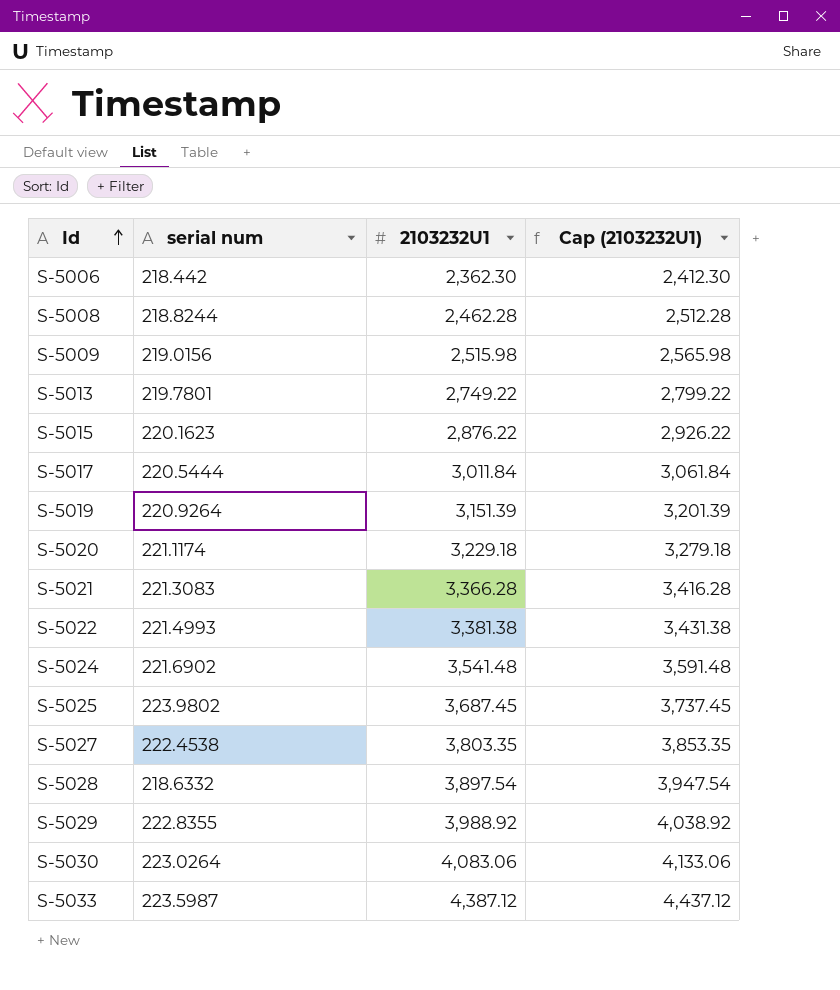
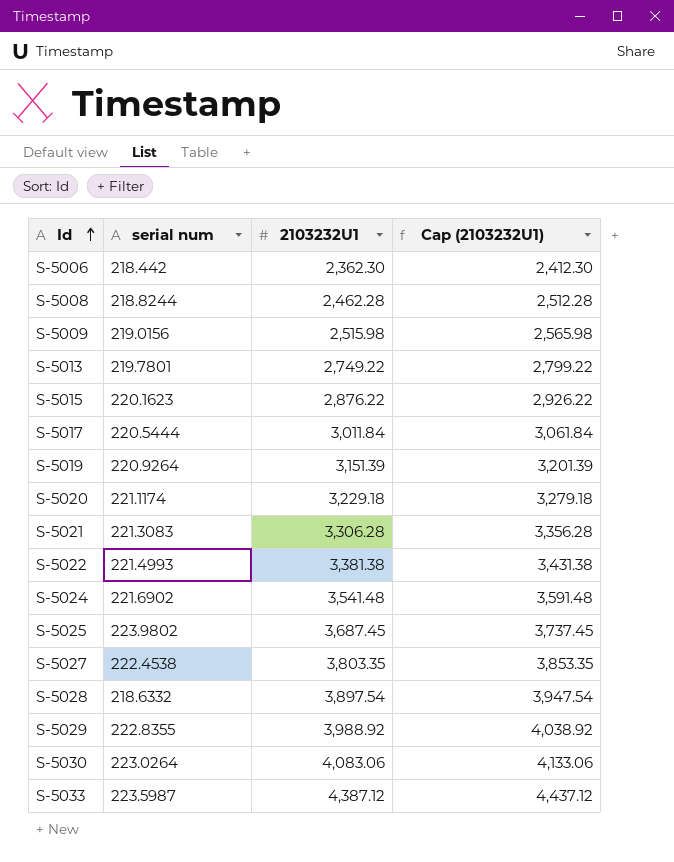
S-5021 | 2103232U1: 3,366.28 -> 3,306.28
S-5021 | Cap (2103232U1): 3,416.28 -> 3,356.28

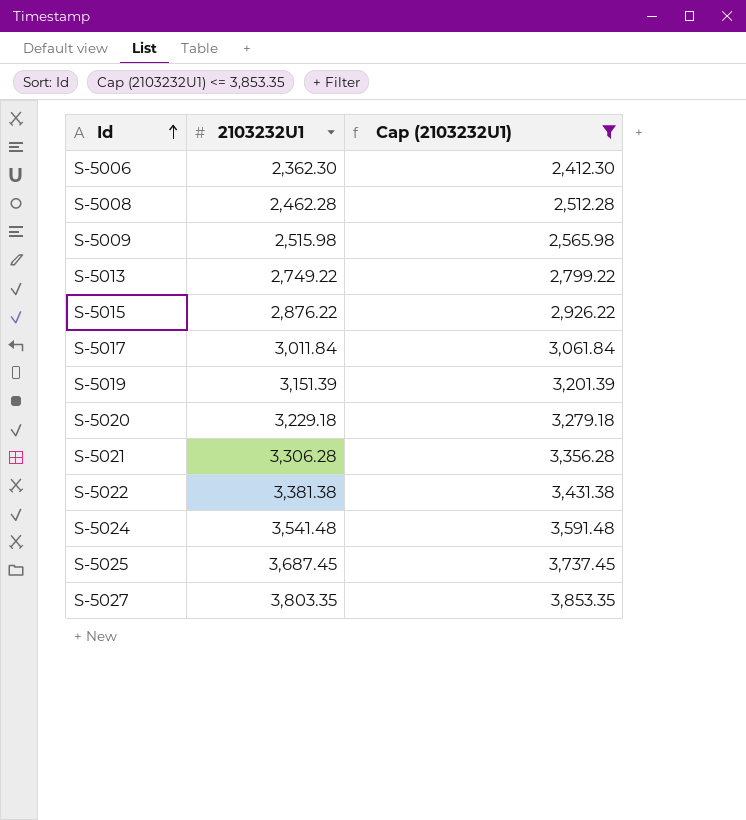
filter: none -> Cap (2103232U1) <= 3,853.35
column serial num | position: 2 -> none

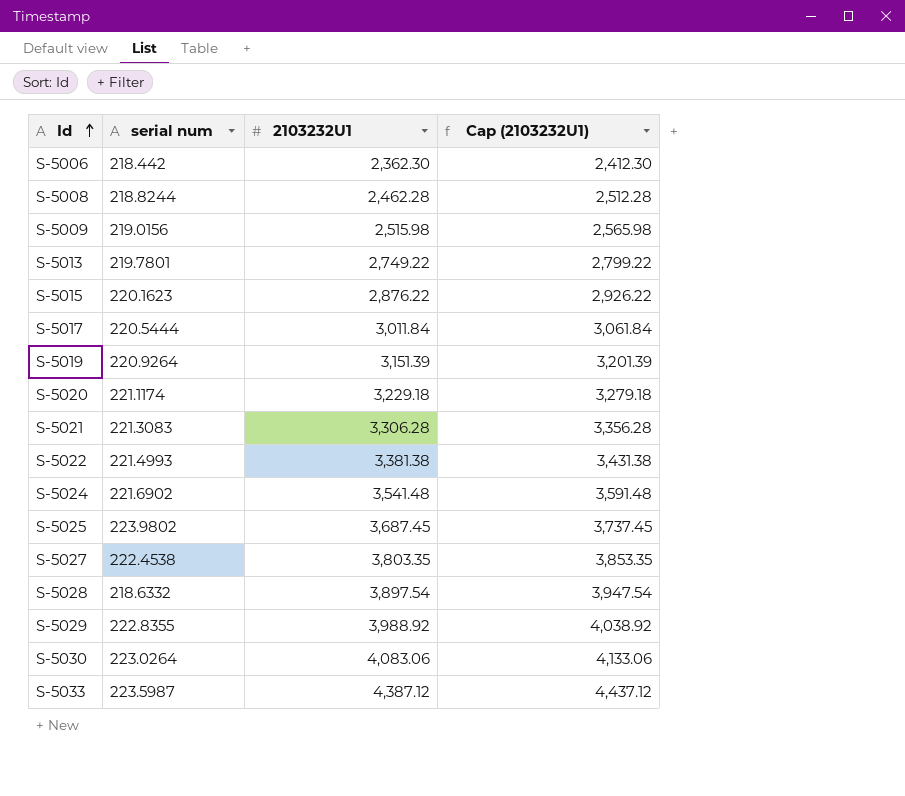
filter: Cap (2103232U1) <= 3,853.35 -> none
column serial num | position: none -> 2

